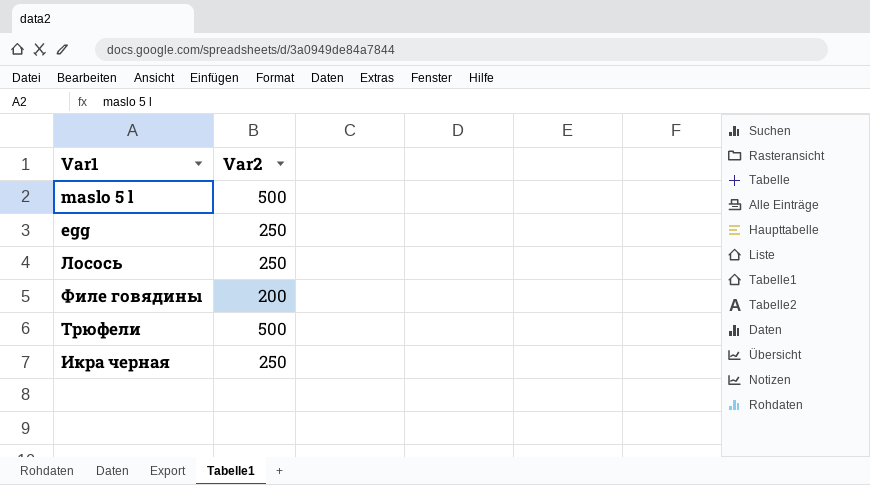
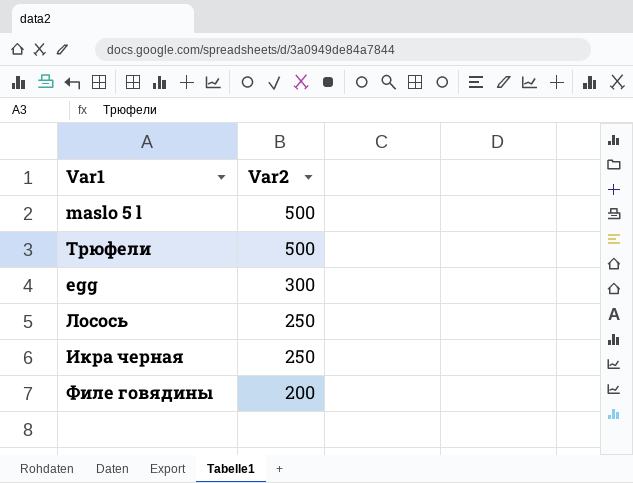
row order: none -> Var2 descending
egg | Var2: 250 -> 300

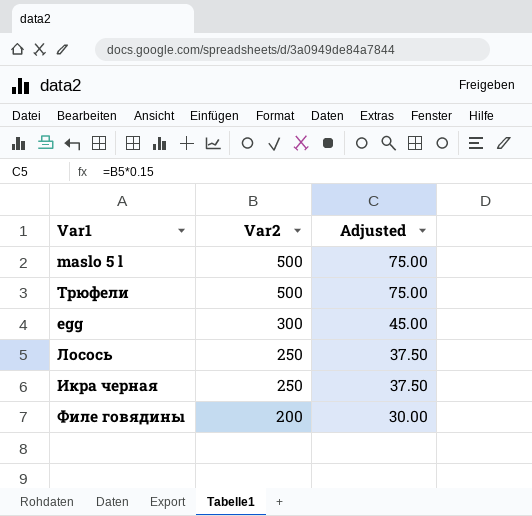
column Adjusted | formula: none -> [Var2] * 0.15

